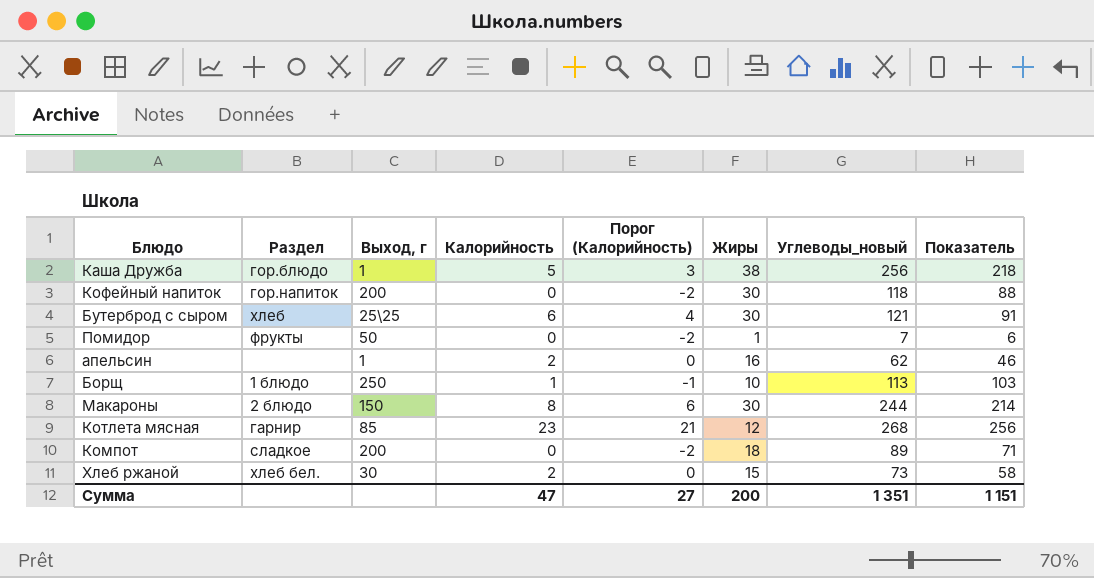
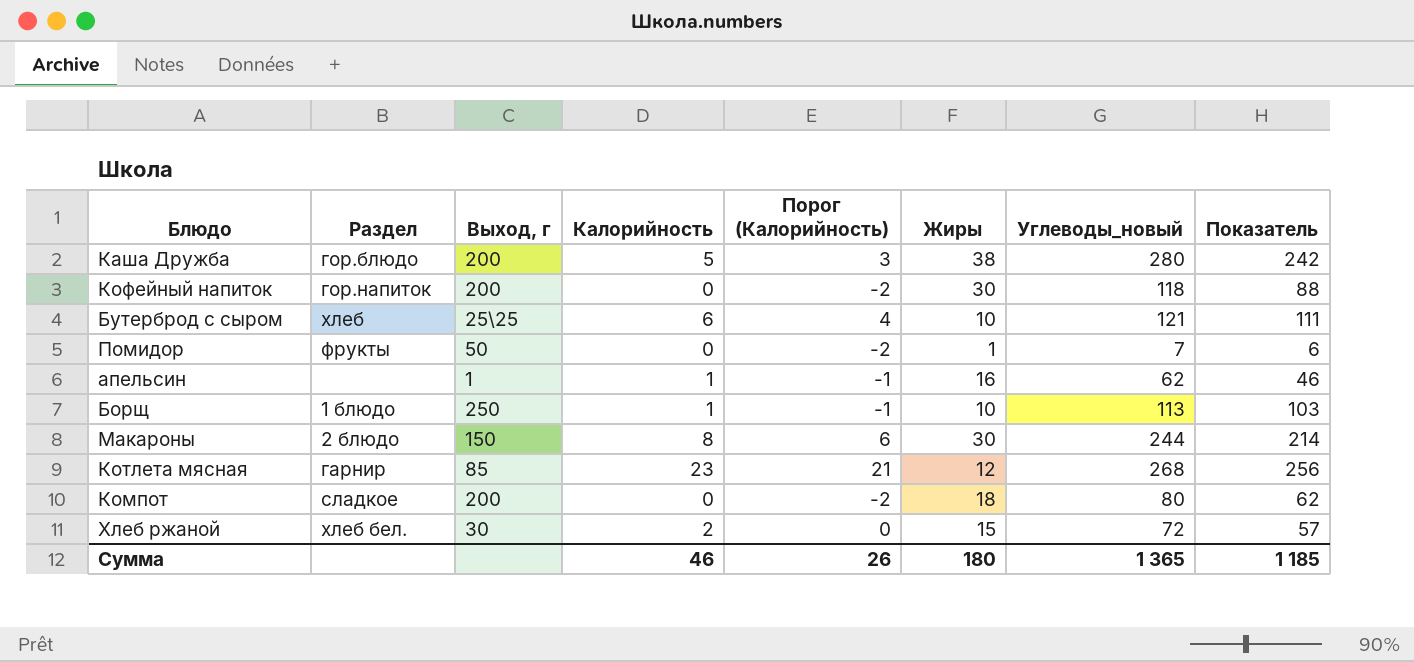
Каша Дружба | Выход, г: 1 -> 200
Каша Дружба | Углеводы_новый: 256 -> 280
Каша Дружба | Показатель: 218 -> 242
Бутерброд с сыром | Жиры: 30 -> 10
Бутерброд с сыром | Показатель: 91 -> 111
апельсин | Калорийность: 2 -> 1
апельсин | Порог (Калорийность): 0 -> -1
Компот | Углеводы_новый: 89 -> 80
Компот | Показатель: 71 -> 62
Хлеб ржаной | Углеводы_новый: 73 -> 72
Хлеб ржаной | Показатель: 58 -> 57
Сумма | Калорийность: 47 -> 46
Сумма | Порог (Калорийность): 27 -> 26
Сумма | Жиры: 200 -> 180
Сумма | Углеводы_новый: 1 351 -> 1 365
Сумма | Показатель: 1 151 -> 1 185

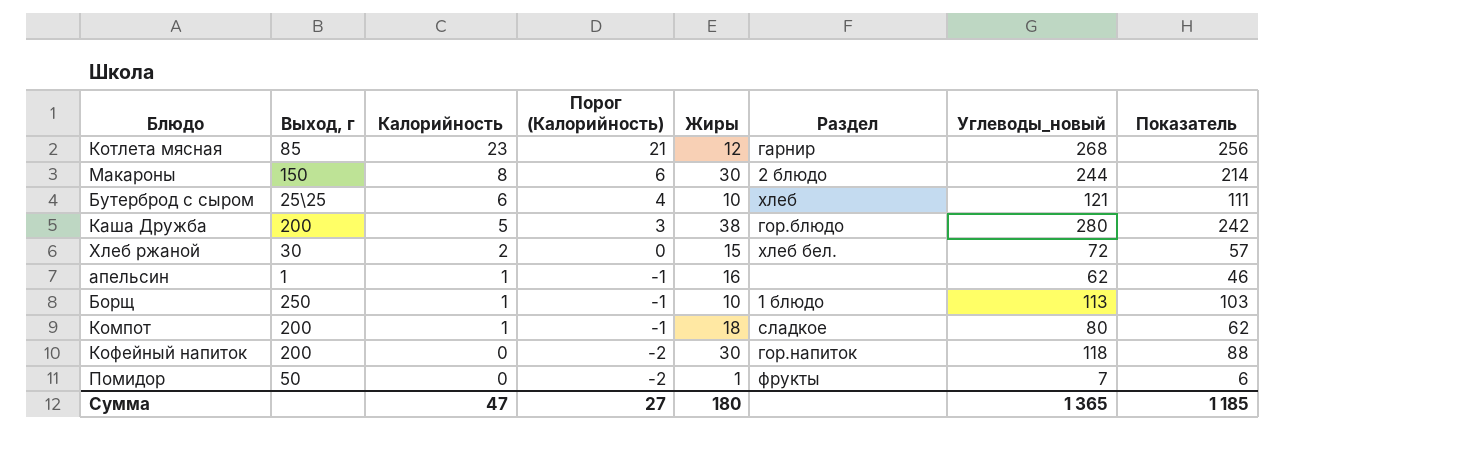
row order: none -> Калорийность descending
column Раздел | position: 2 -> 6
Компот | Калорийность: 0 -> 1
Компот | Порог (Калорийность): -2 -> -1
Сумма | Калорийность: 46 -> 47
Сумма | Порог (Калорийность): 26 -> 27

